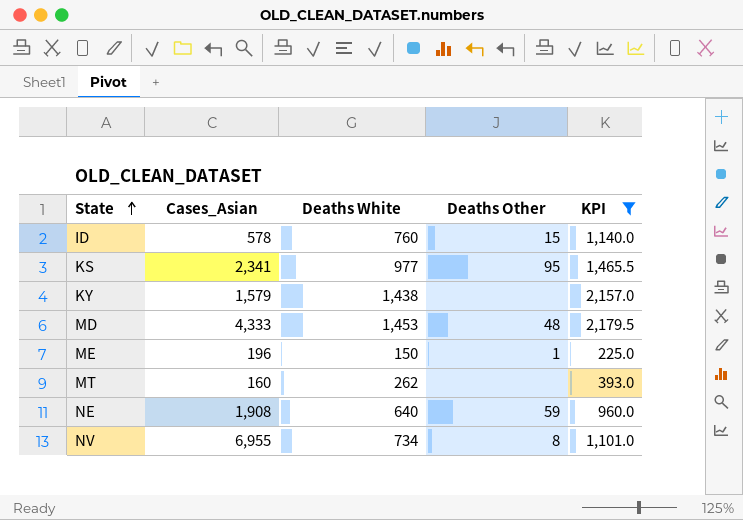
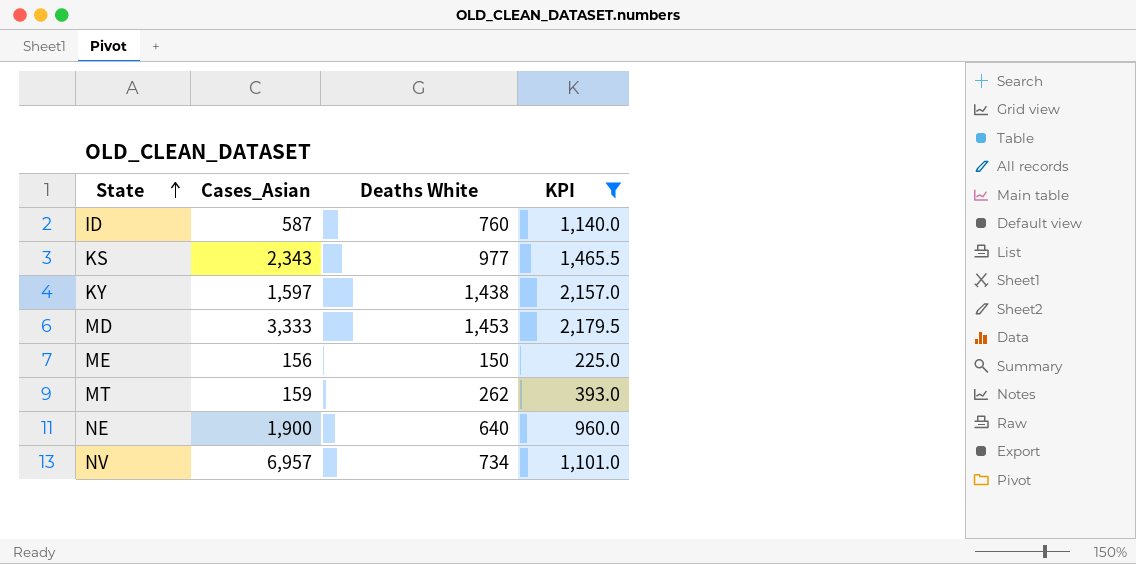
column Deaths Other | position: 4 -> none
ID | Cases_Asian: 578 -> 587
KS | Cases_Asian: 2,341 -> 2,343
KY | Cases_Asian: 1,579 -> 1,597
MD | Cases_Asian: 4,333 -> 3,333
ME | Cases_Asian: 196 -> 156
MT | Cases_Asian: 160 -> 159
NE | Cases_Asian: 1,908 -> 1,900
NV | Cases_Asian: 6,955 -> 6,957

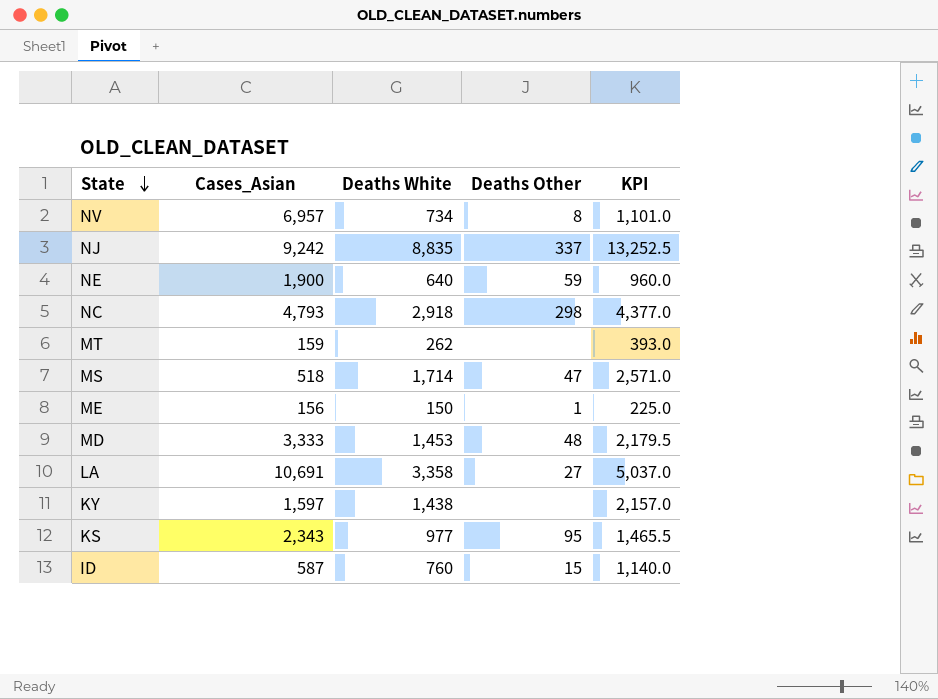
filter: KPI <= 2,179.5 -> none
row order: State ascending -> State descending
column Deaths Other | position: none -> 4

